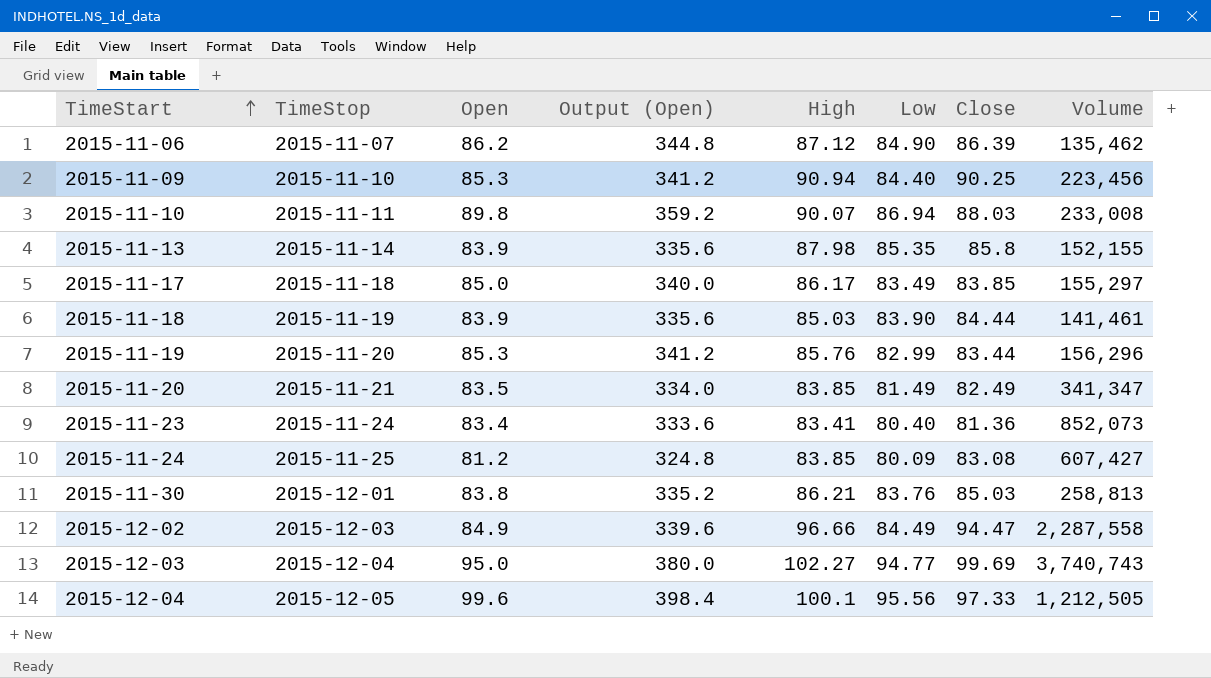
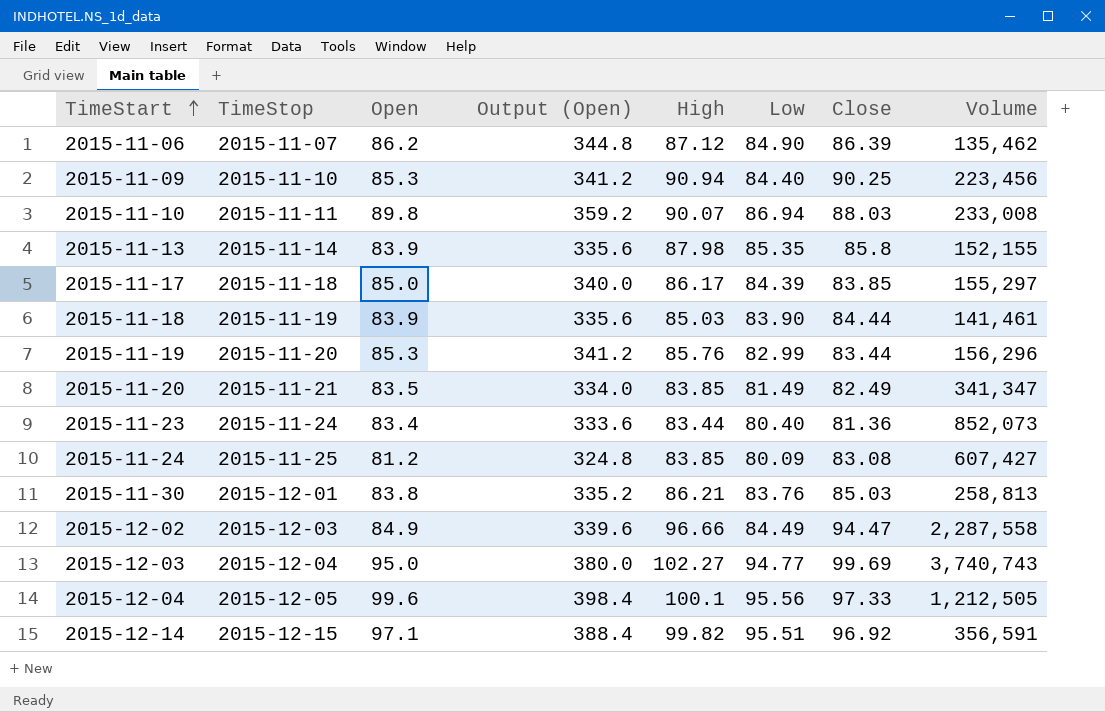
2015-11-17 | Low: 83.49 -> 84.39
2015-11-23 | High: 83.41 -> 83.44
row 2015-12-14: none -> 2015-12-15 | 97.1 | 388.4 | 99.82 | 95.51 | 96.92 | 356,591

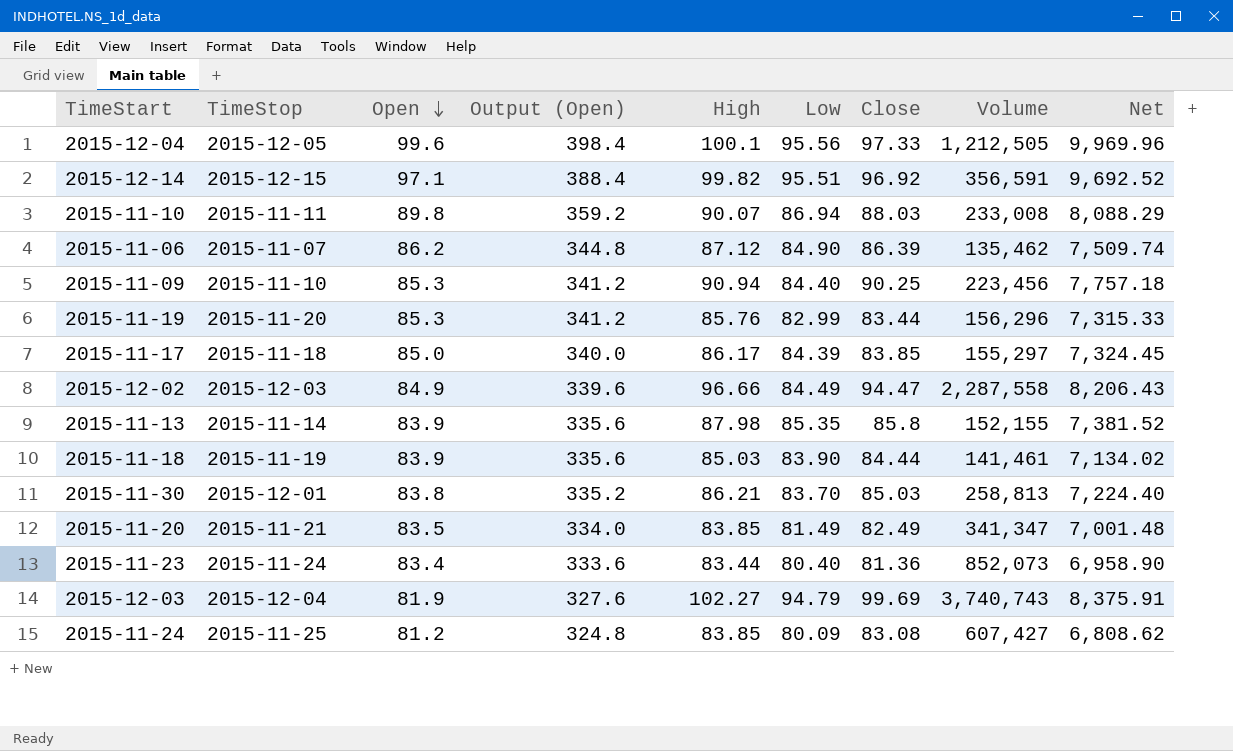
row order: TimeStart ascending -> Open descending
column Net | formula: none -> [Open] * [High]
2015-11-30 | Low: 83.76 -> 83.70
2015-12-03 | Open: 95.0 -> 81.9
2015-12-03 | Output (Open): 380.0 -> 327.6
2015-12-03 | Low: 94.77 -> 94.79

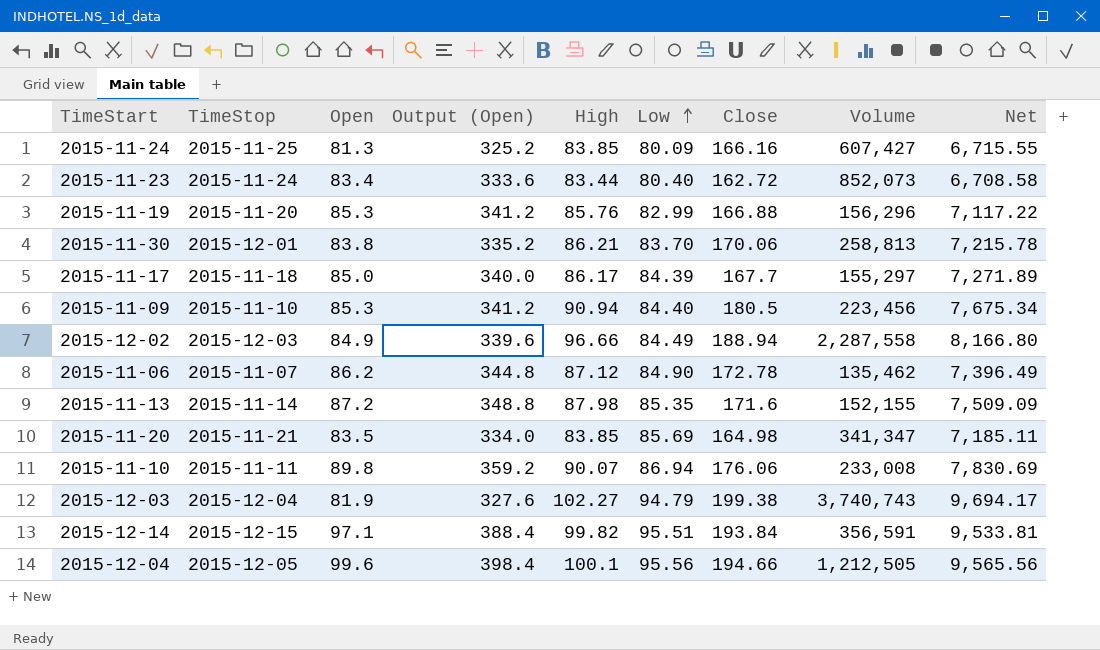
row order: Open descending -> Low ascending
column Net | formula: [Open] * [High] -> [High] * [Low]
row 2015-11-18: 2015-11-19 | 83.9 | 335.6 | 85.03 | 83.90 | 84.44 | 141,461 | 7,134.02 -> none
2015-11-24 | Open: 81.2 -> 81.3
2015-11-24 | Output (Open): 324.8 -> 325.2
2015-11-24 | Close: 83.08 -> 166.16
2015-11-23 | Close: 81.36 -> 162.72
2015-11-19 | Close: 83.44 -> 166.88
2015-11-30 | Close: 85.03 -> 170.06
2015-11-17 | Close: 83.85 -> 167.7
2015-11-09 | Close: 90.25 -> 180.5
2015-12-02 | Close: 94.47 -> 188.94
2015-11-06 | Close: 86.39 -> 172.78
2015-11-13 | Open: 83.9 -> 87.2
2015-11-13 | Output (Open): 335.6 -> 348.8
2015-11-13 | Close: 85.8 -> 171.6
2015-11-20 | Low: 81.49 -> 85.69
2015-11-20 | Close: 82.49 -> 164.98
2015-11-10 | Close: 88.03 -> 176.06
2015-12-03 | Close: 99.69 -> 199.38
2015-12-14 | Close: 96.92 -> 193.84
2015-12-04 | Close: 97.33 -> 194.66

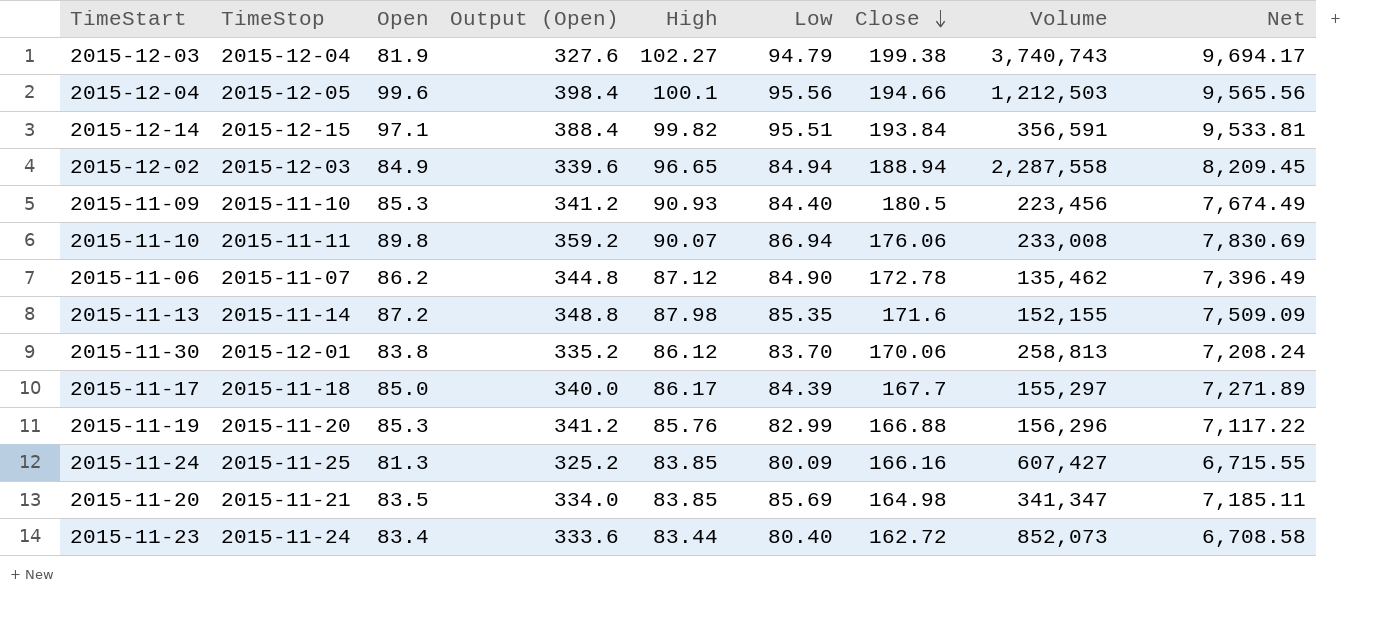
row order: Low ascending -> Close descending
2015-12-04 | Volume: 1,212,505 -> 1,212,503
2015-12-02 | High: 96.66 -> 96.65
2015-12-02 | Low: 84.49 -> 84.94
2015-12-02 | Net: 8,166.80 -> 8,209.45
2015-11-09 | High: 90.94 -> 90.93
2015-11-09 | Net: 7,675.34 -> 7,674.49
2015-11-30 | High: 86.21 -> 86.12
2015-11-30 | Net: 7,215.78 -> 7,208.24

